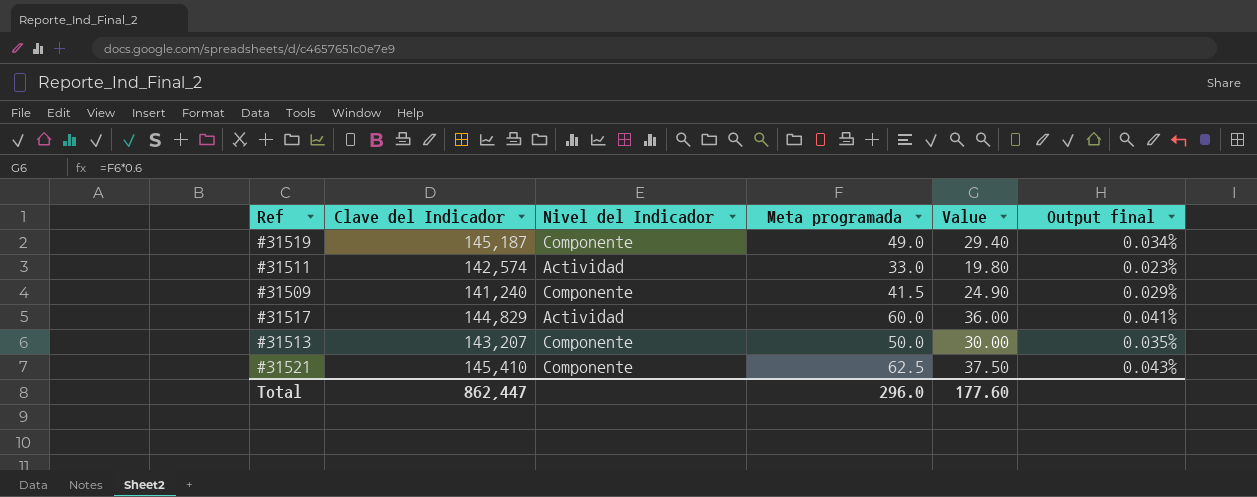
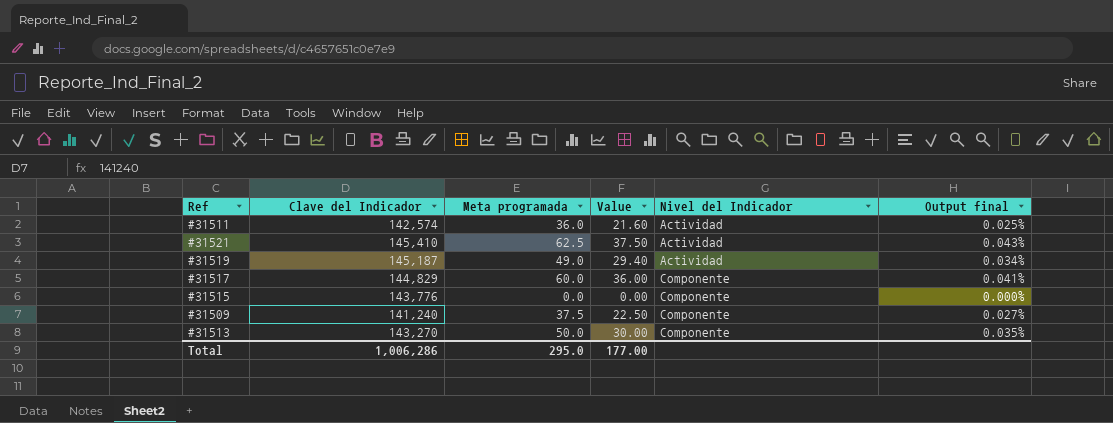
row order: none -> Nivel del Indicador ascending
column Nivel del Indicador | position: 3 -> 5
#31511 | Meta programada: 33.0 -> 36.0
#31511 | Value: 19.80 -> 21.60
#31511 | Output final: 0.023% -> 0.025%
#31521 | Nivel del Indicador: Componente -> Actividad
#31519 | Nivel del Indicador: Componente -> Actividad
#31517 | Nivel del Indicador: Actividad -> Componente
row #31515: none -> 143,776 | 0.0 | 0.00 | Componente | 0.000%
#31509 | Meta programada: 41.5 -> 37.5
#31509 | Value: 24.90 -> 22.50
#31509 | Output final: 0.029% -> 0.027%
#31513 | Clave del Indicador: 143,207 -> 143,270
Total | Clave del Indicador: 862,447 -> 1,006,286
Total | Meta programada: 296.0 -> 295.0
Total | Value: 177.60 -> 177.00

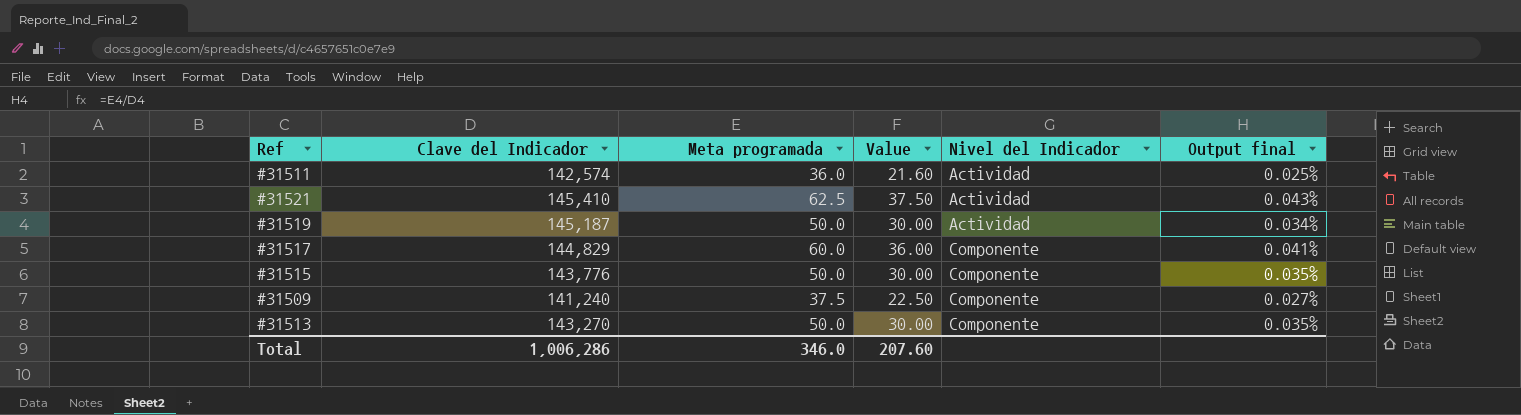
#31519 | Meta programada: 49.0 -> 50.0
#31519 | Value: 29.40 -> 30.00
#31515 | Meta programada: 0.0 -> 50.0
#31515 | Value: 0.00 -> 30.00
#31515 | Output final: 0.000% -> 0.035%
Total | Meta programada: 295.0 -> 346.0
Total | Value: 177.00 -> 207.60

